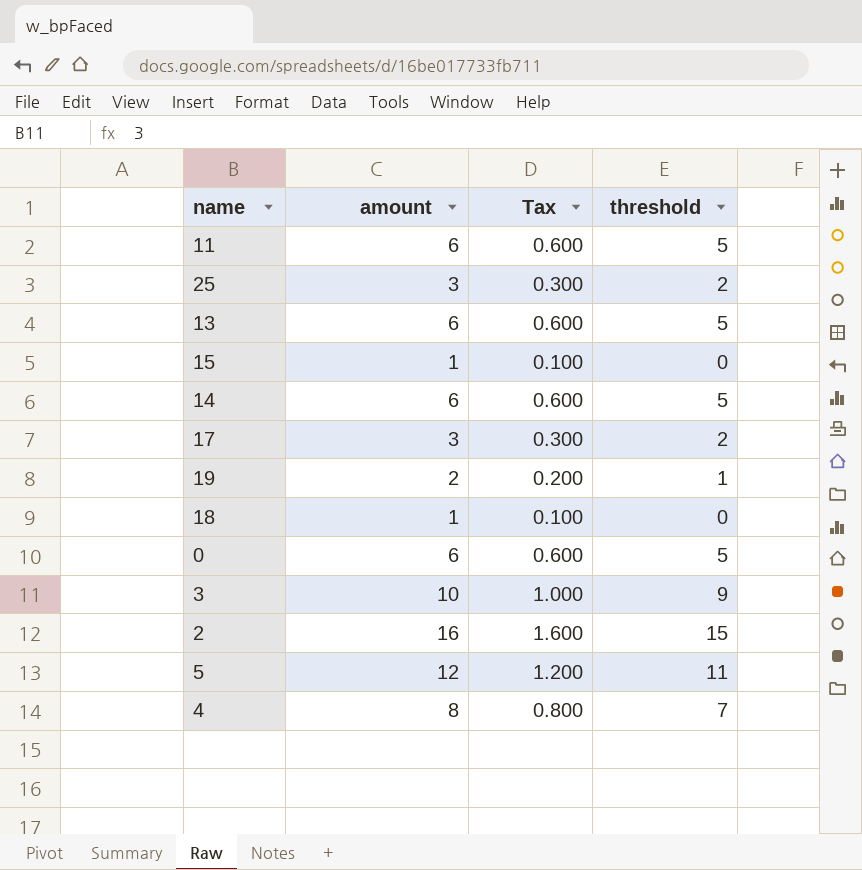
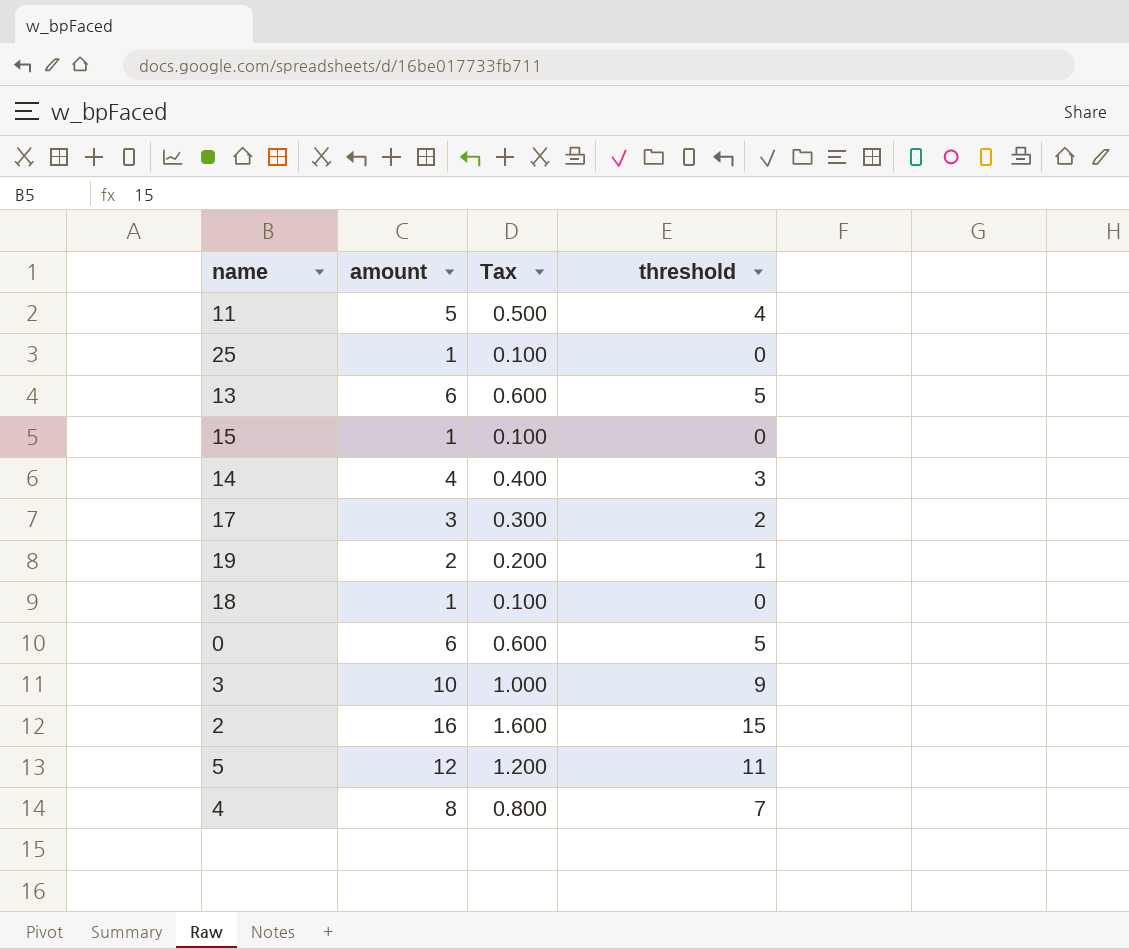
11 | amount: 6 -> 5
11 | Tax: 0.600 -> 0.500
11 | threshold: 5 -> 4
25 | amount: 3 -> 1
25 | Tax: 0.300 -> 0.100
25 | threshold: 2 -> 0
14 | amount: 6 -> 4
14 | Tax: 0.600 -> 0.400
14 | threshold: 5 -> 3

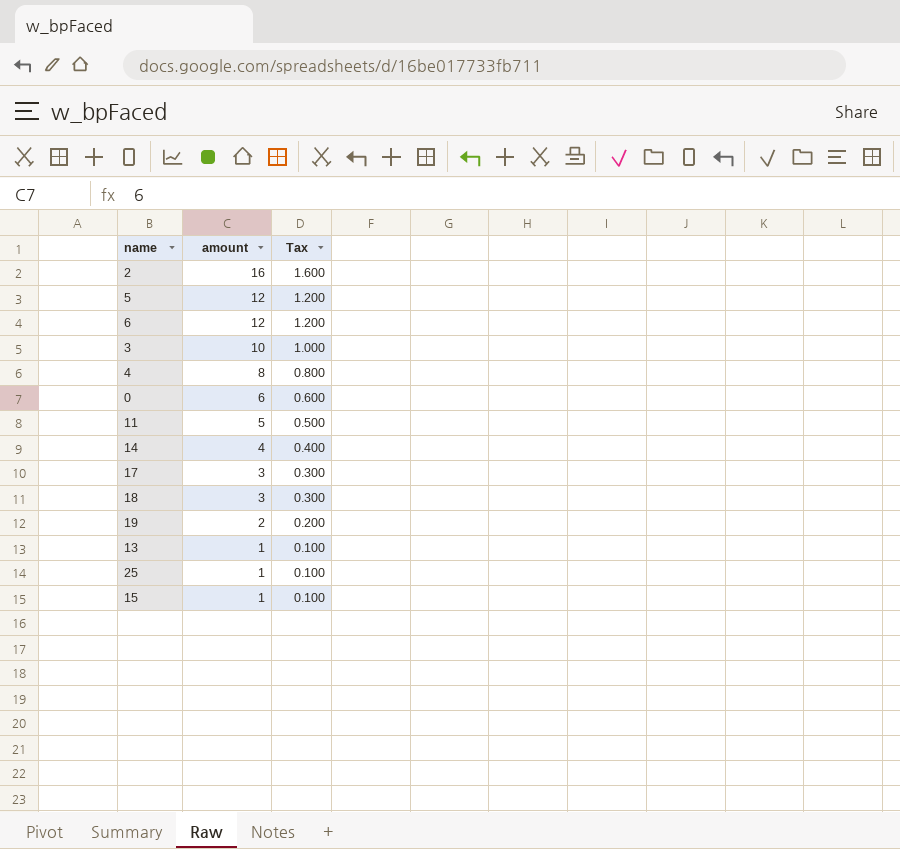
row order: none -> amount descending
column threshold | formula: [amount] - 1 -> none
row 6: none -> 12 | 1.200
18 | amount: 1 -> 3
18 | Tax: 0.100 -> 0.300
13 | amount: 6 -> 1
13 | Tax: 0.600 -> 0.100

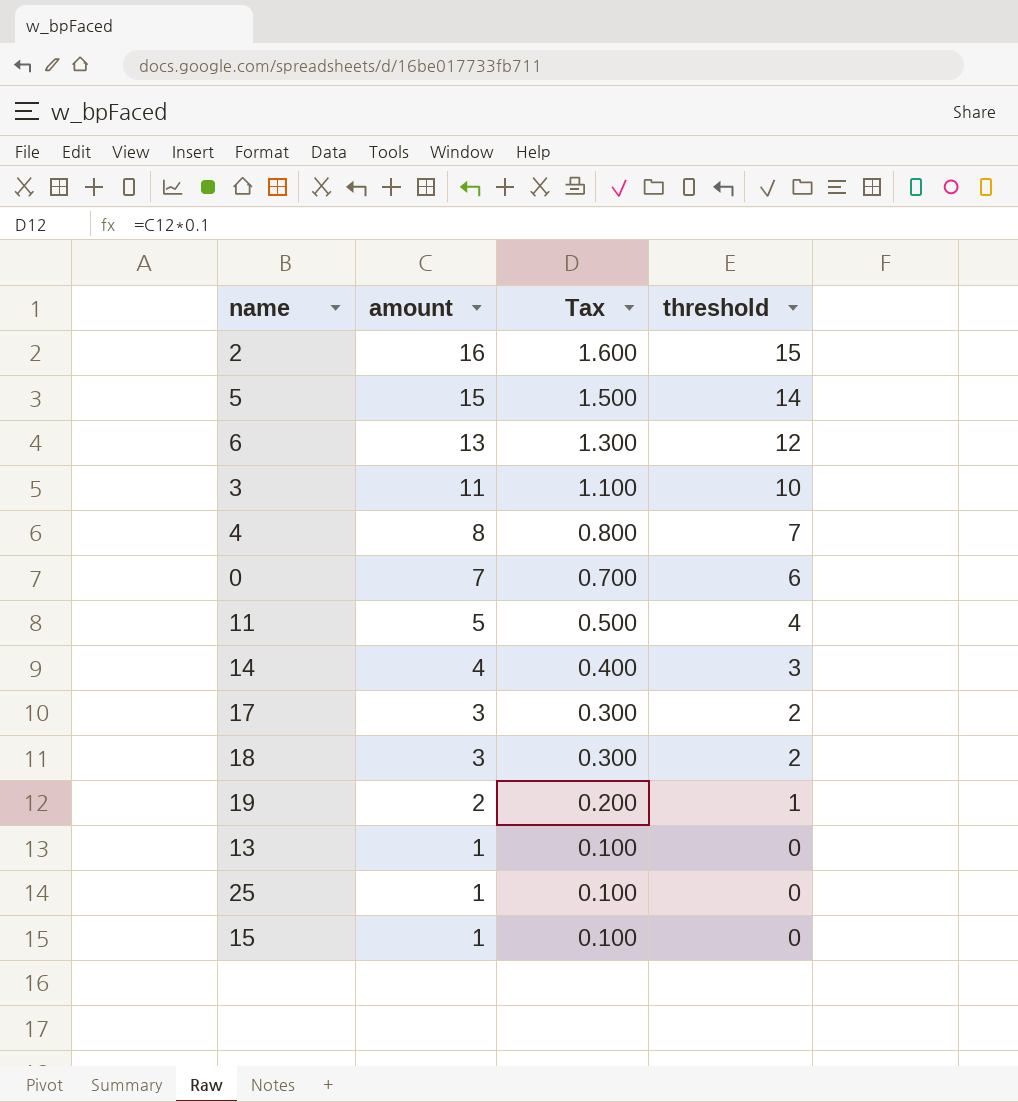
column threshold | formula: none -> [amount] - 1
5 | amount: 12 -> 15
5 | Tax: 1.200 -> 1.500
6 | amount: 12 -> 13
6 | Tax: 1.200 -> 1.300
3 | amount: 10 -> 11
3 | Tax: 1.000 -> 1.100
0 | amount: 6 -> 7
0 | Tax: 0.600 -> 0.700

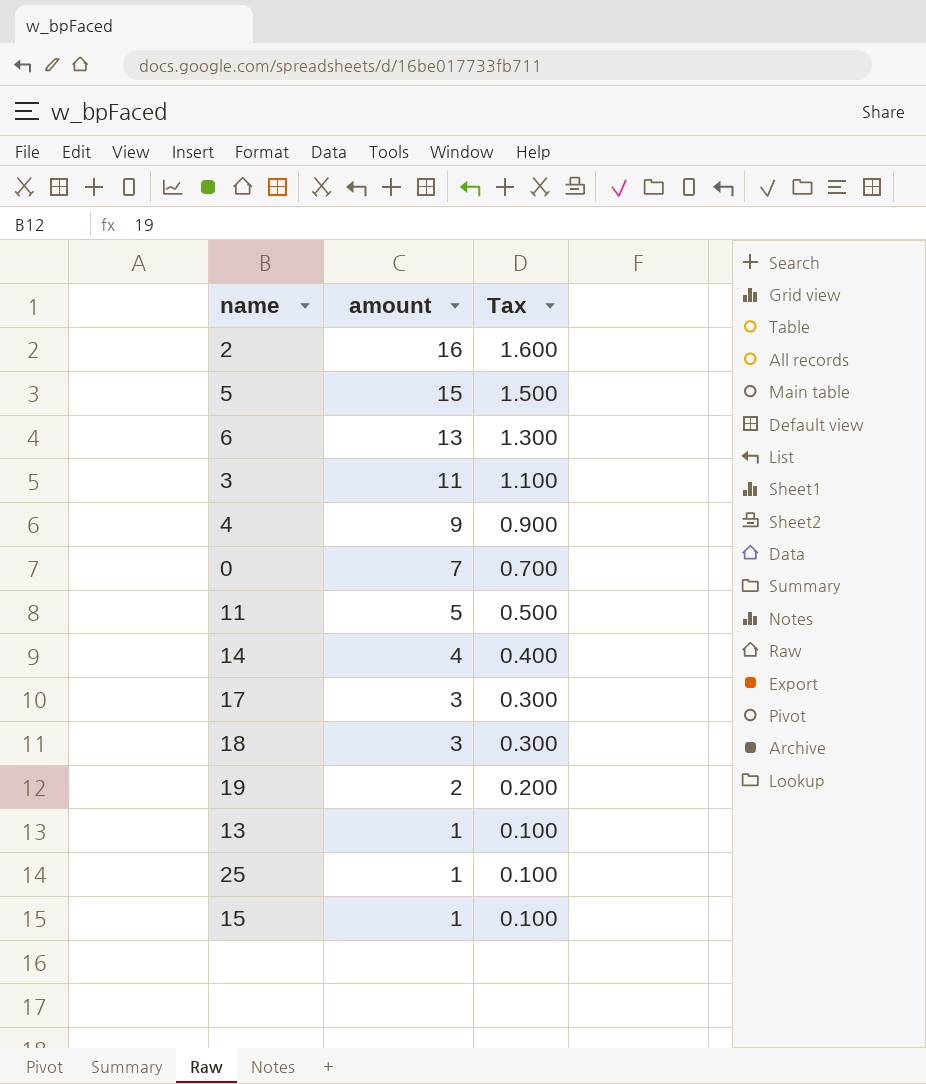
column threshold | formula: [amount] - 1 -> none
4 | amount: 8 -> 9
4 | Tax: 0.800 -> 0.900

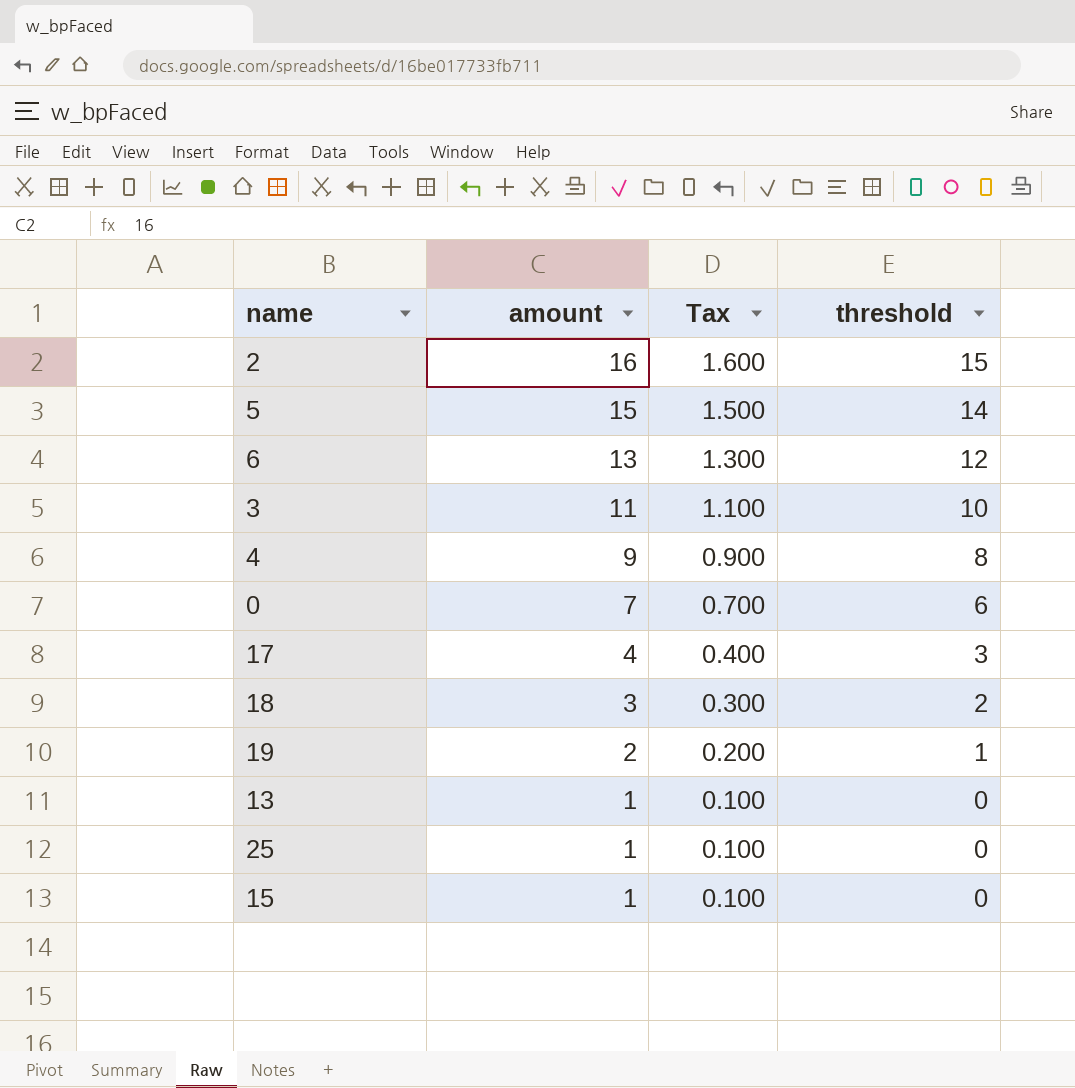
column threshold | formula: none -> [amount] - 1
row 11: 5 | 0.500 -> none
row 14: 4 | 0.400 -> none
17 | amount: 3 -> 4
17 | Tax: 0.300 -> 0.400

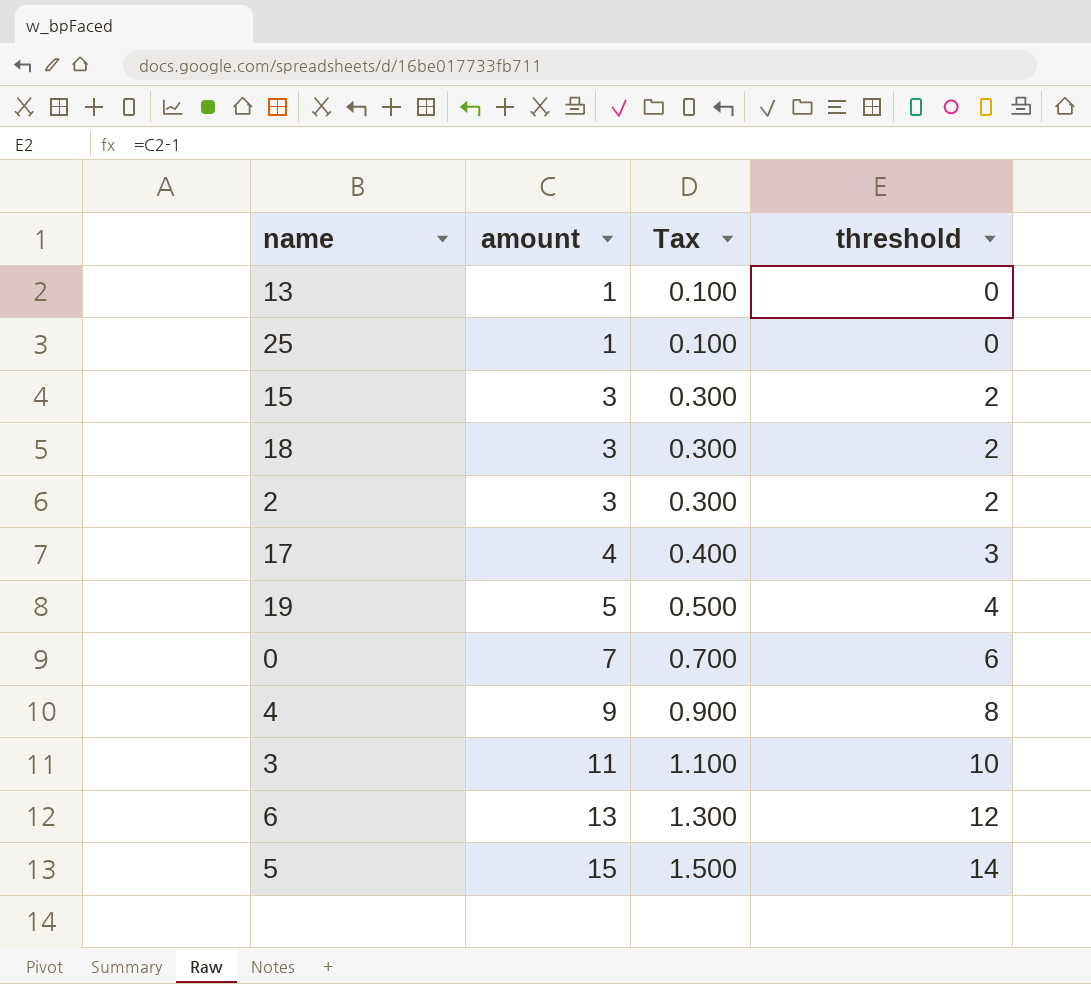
row order: amount descending -> amount ascending
15 | amount: 1 -> 3
15 | Tax: 0.100 -> 0.300
15 | threshold: 0 -> 2
2 | amount: 16 -> 3
2 | Tax: 1.600 -> 0.300
2 | threshold: 15 -> 2
19 | amount: 2 -> 5
19 | Tax: 0.200 -> 0.500
19 | threshold: 1 -> 4

